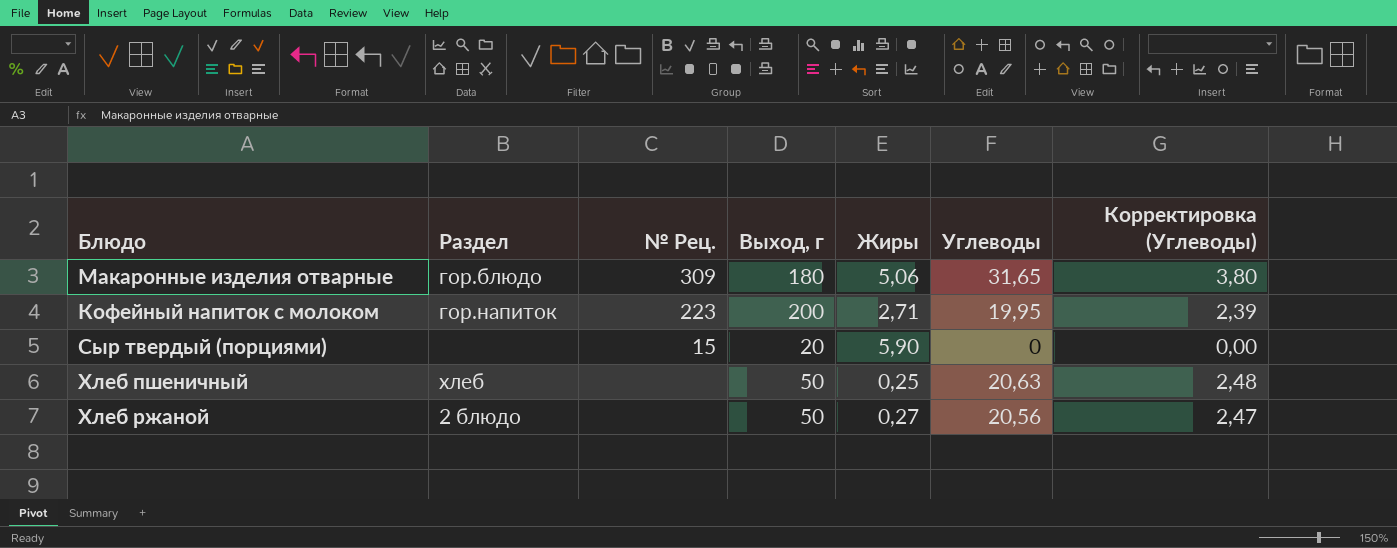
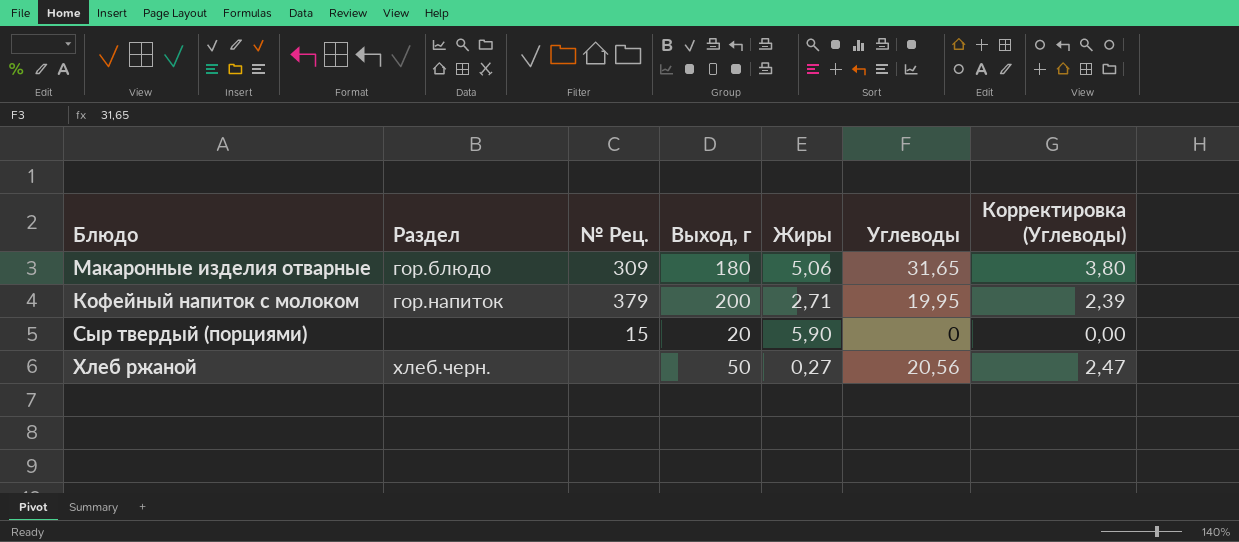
row Хлеб пшеничный: хлеб | none | 50 | 0,25 | 20,63 | 2,48 -> none
Кофейный напиток с молоком | № Рец.: 223 -> 379
Хлеб ржаной | Раздел: 2 блюдо -> хлеб.черн.

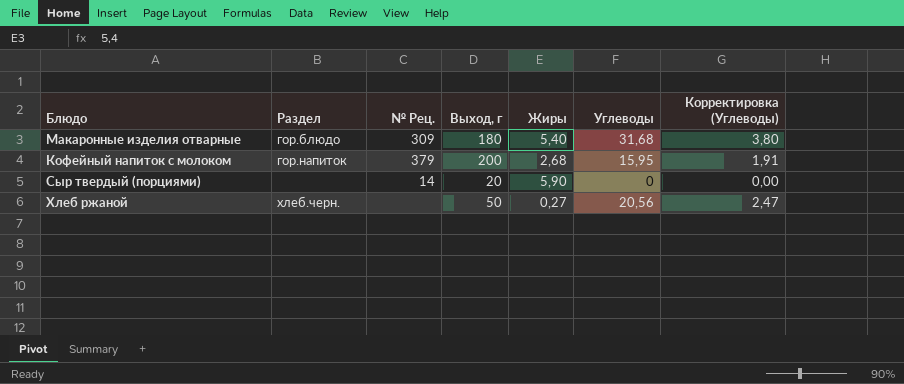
Макаронные изделия отварные | Жиры: 5,06 -> 5,40
Макаронные изделия отварные | Углеводы: 31,65 -> 31,68
Кофейный напиток с молоком | Жиры: 2,71 -> 2,68
Кофейный напиток с молоком | Углеводы: 19,95 -> 15,95
Кофейный напиток с молоком | Корректировка (Углеводы): 2,39 -> 1,91
Сыр твердый (порциями) | № Рец.: 15 -> 14

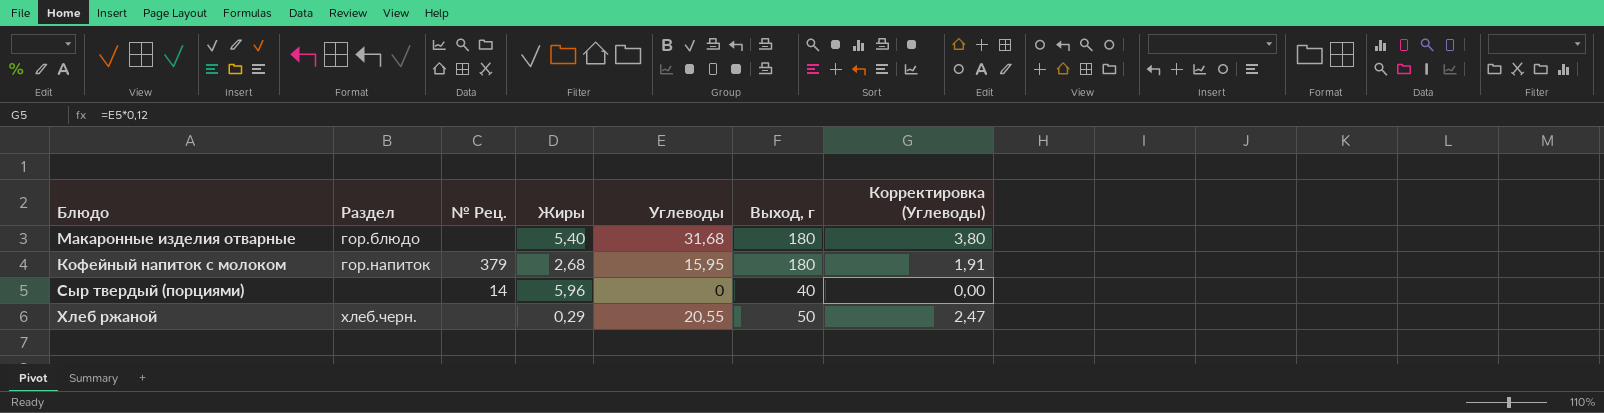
column Выход, г | position: 4 -> 6
Макаронные изделия отварные | № Рец.: 309 -> none
Кофейный напиток с молоком | Выход, г: 200 -> 180
Сыр твердый (порциями) | Жиры: 5,90 -> 5,96
Сыр твердый (порциями) | Выход, г: 20 -> 40
Хлеб ржаной | Жиры: 0,27 -> 0,29
Хлеб ржаной | Углеводы: 20,56 -> 20,55

